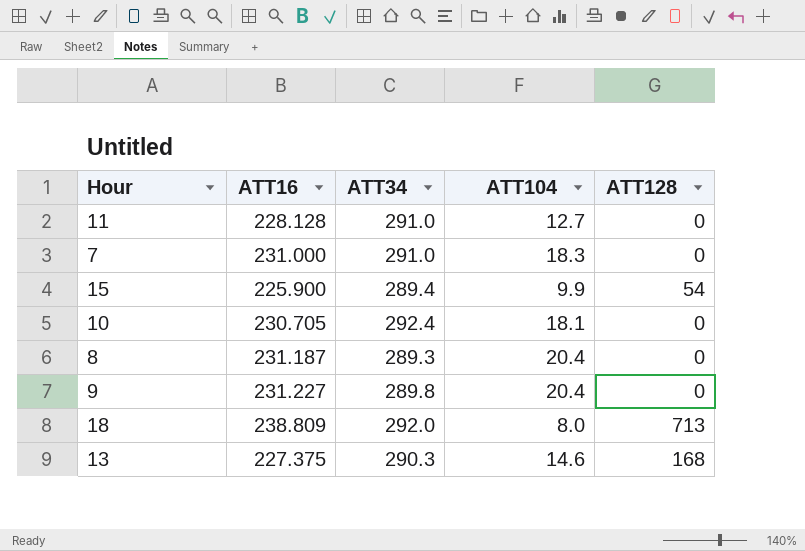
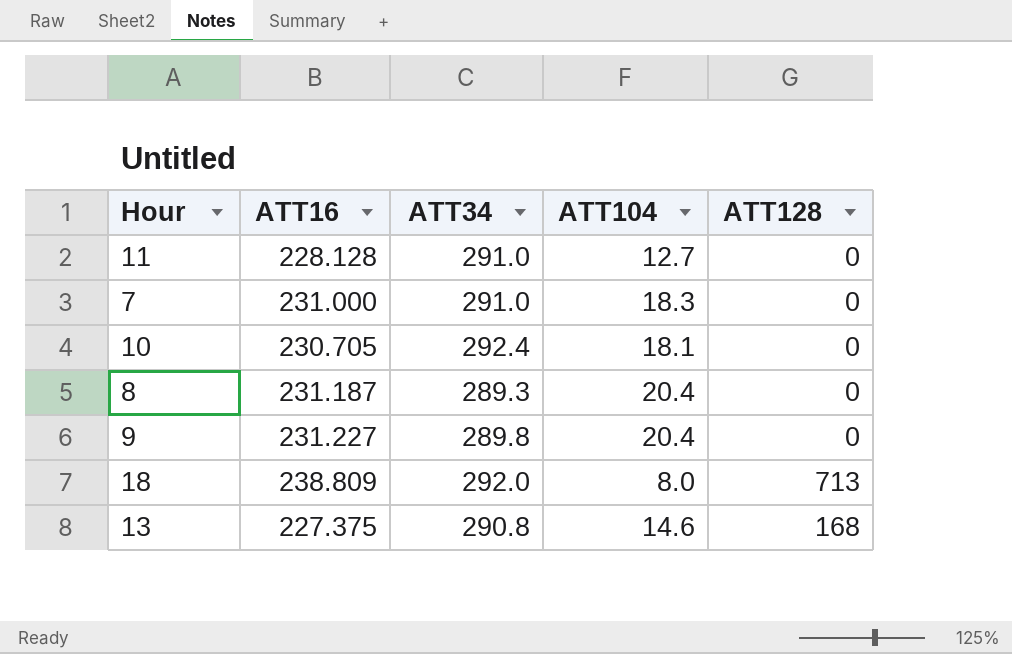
row 15: 225.900 | 289.4 | 9.9 | 54 -> none
13 | ATT34: 290.3 -> 290.8

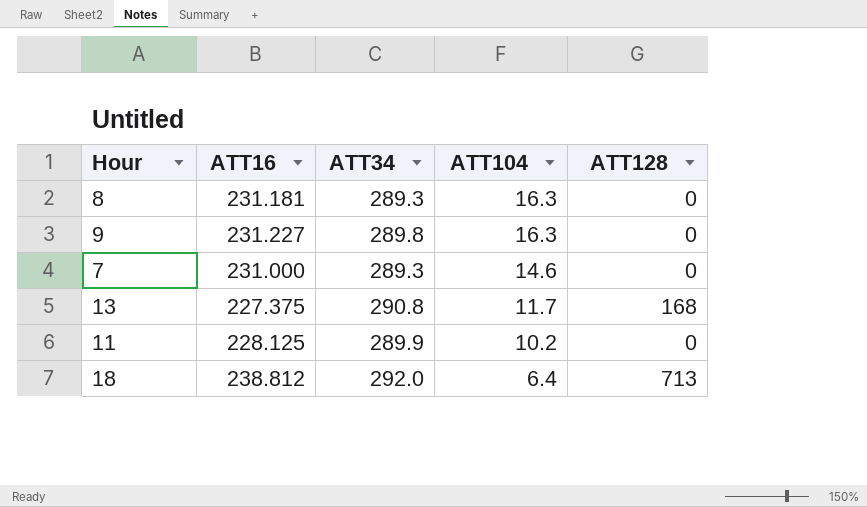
row order: none -> ATT104 descending
row 10: 230.705 | 292.4 | 18.1 | 0 -> none
8 | ATT16: 231.187 -> 231.181
8 | ATT104: 20.4 -> 16.3
9 | ATT104: 20.4 -> 16.3
7 | ATT34: 291.0 -> 289.3
7 | ATT104: 18.3 -> 14.6
13 | ATT104: 14.6 -> 11.7
11 | ATT16: 228.128 -> 228.125
11 | ATT34: 291.0 -> 289.9
11 | ATT104: 12.7 -> 10.2
18 | ATT16: 238.809 -> 238.812
18 | ATT104: 8.0 -> 6.4

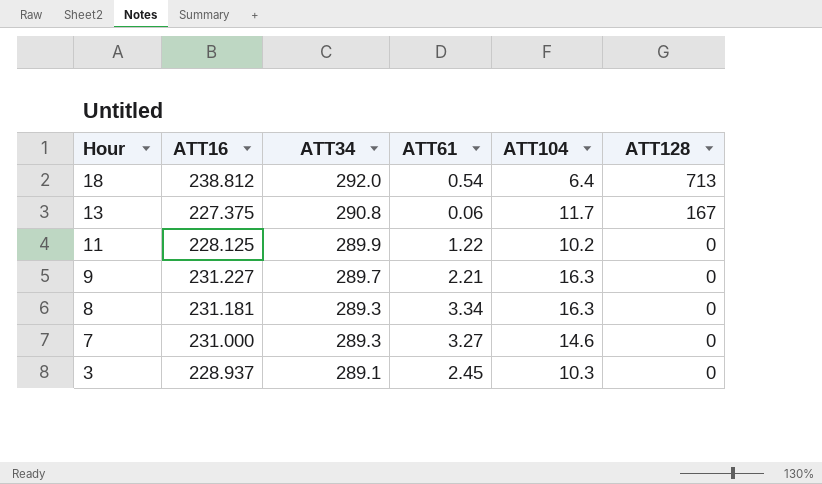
row order: ATT104 descending -> Hour descending
column ATT61 | position: none -> 4
13 | ATT128: 168 -> 167
9 | ATT34: 289.8 -> 289.7
row 3: none -> 228.937 | 289.1 | 2.45 | 10.3 | 0

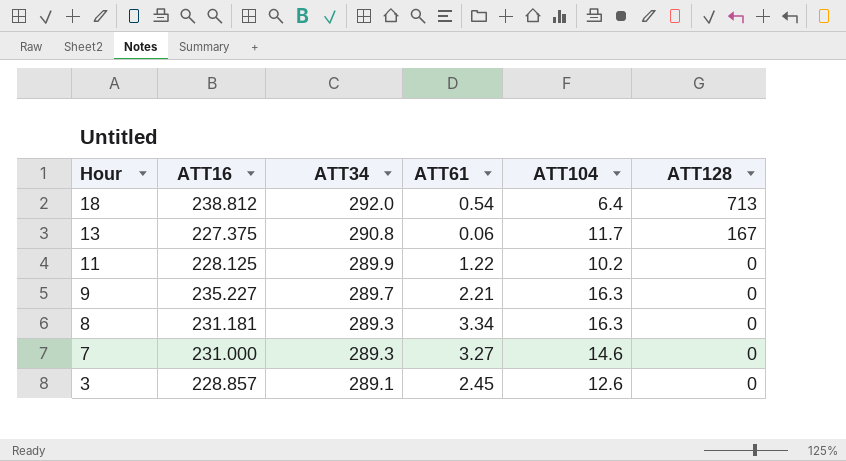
9 | ATT16: 231.227 -> 235.227
3 | ATT16: 228.937 -> 228.857
3 | ATT104: 10.3 -> 12.6

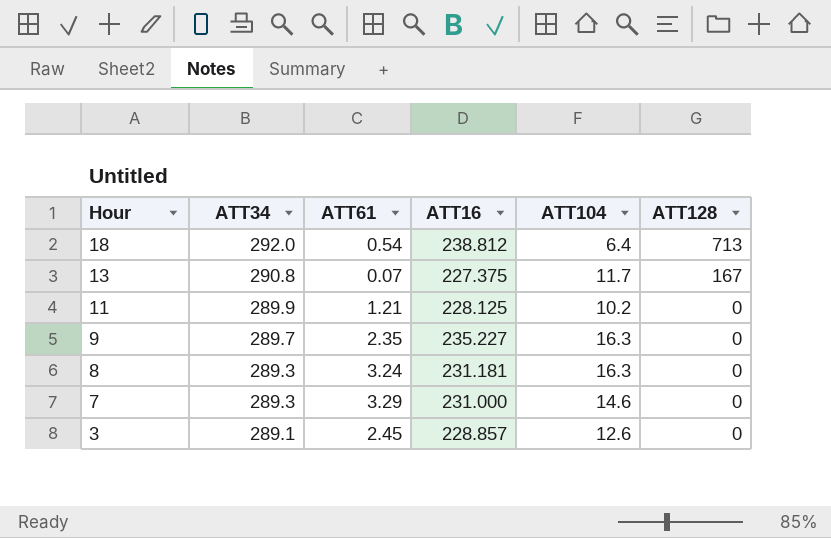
column ATT16 | position: 2 -> 4
13 | ATT61: 0.06 -> 0.07
11 | ATT61: 1.22 -> 1.21
9 | ATT61: 2.21 -> 2.35
8 | ATT61: 3.34 -> 3.24
7 | ATT61: 3.27 -> 3.29

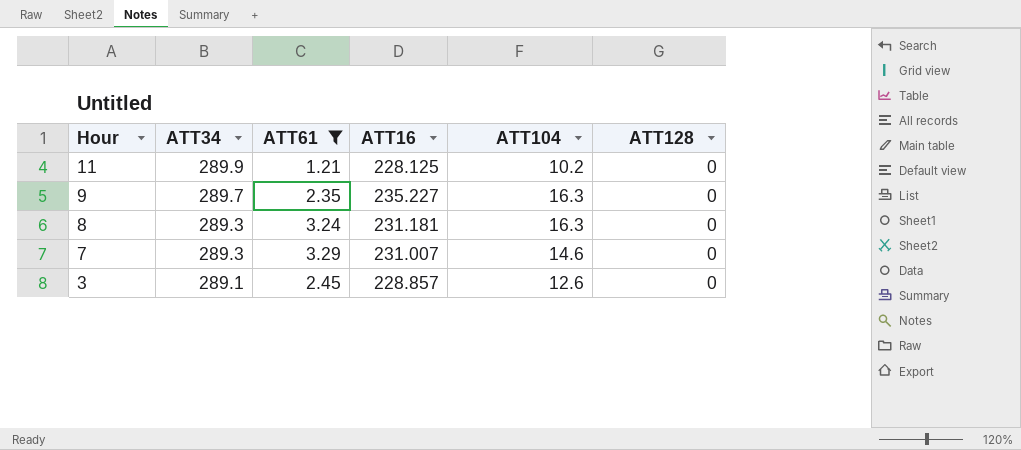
filter: none -> ATT61 >= 1.21
7 | ATT16: 231.000 -> 231.007

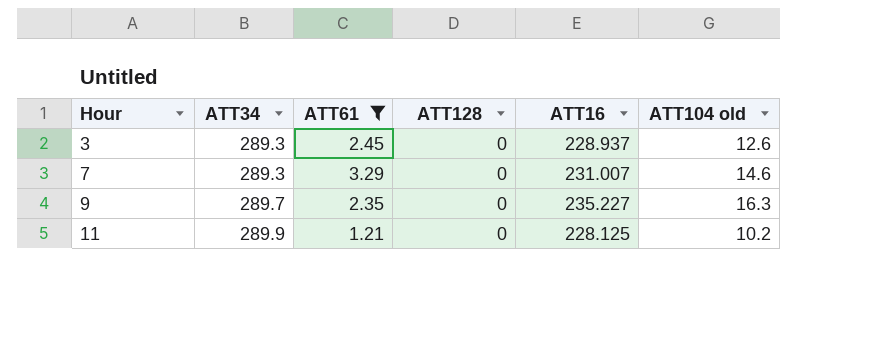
row order: Hour descending -> Hour ascending
column ATT128 | position: 6 -> 4
column name: ATT104 -> ATT104 old
row 8: 289.3 | 3.24 | 231.181 | 16.3 | 0 -> none
3 | ATT34: 289.1 -> 289.3
3 | ATT16: 228.857 -> 228.937

